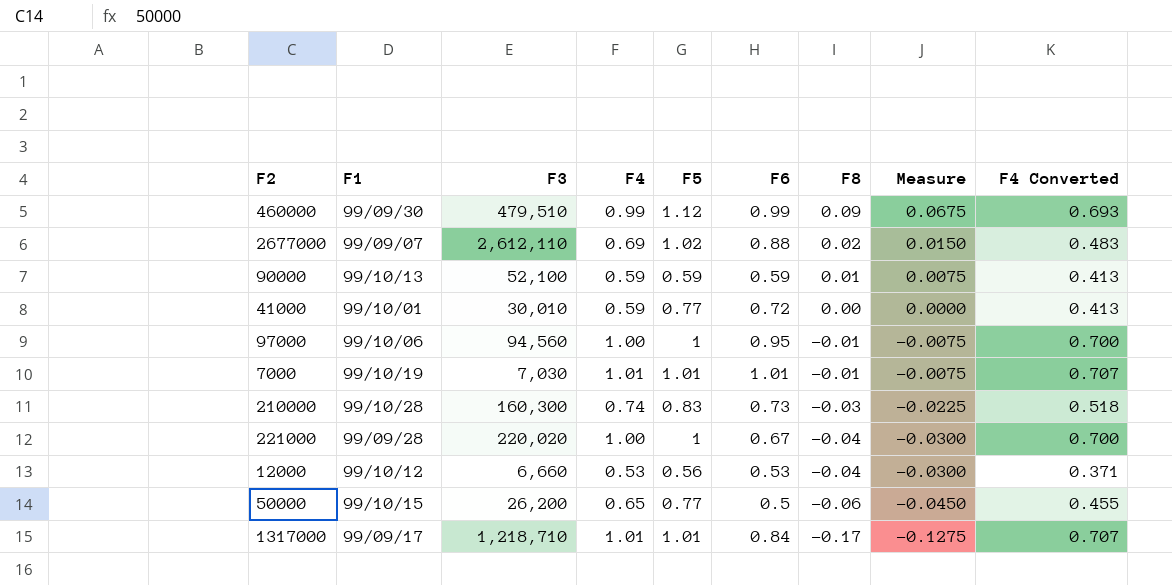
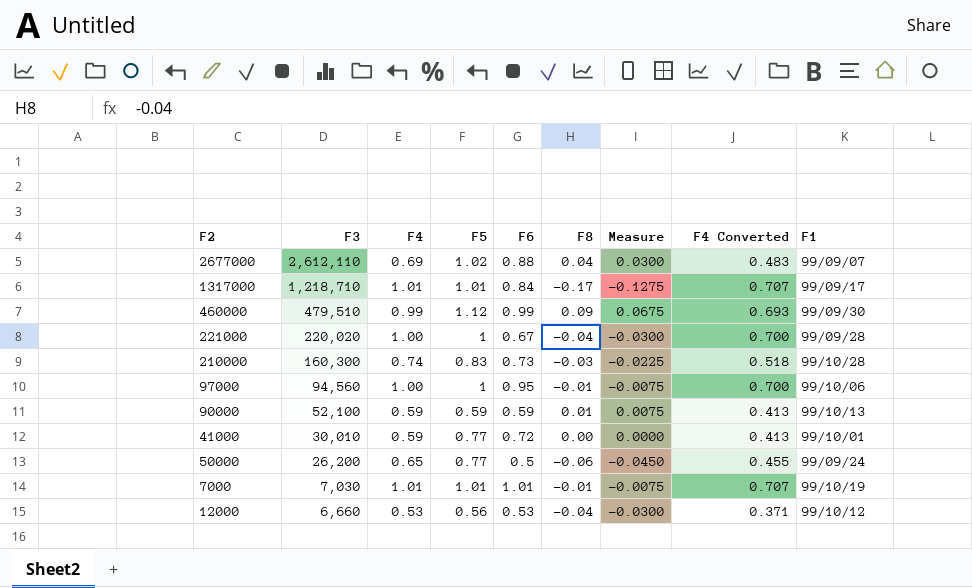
row order: F8 descending -> F3 descending
column F1 | position: 2 -> 9
2677000 | F8: 0.02 -> 0.04
2677000 | Measure: 0.0150 -> 0.0300
50000 | F1: 99/10/15 -> 99/09/24

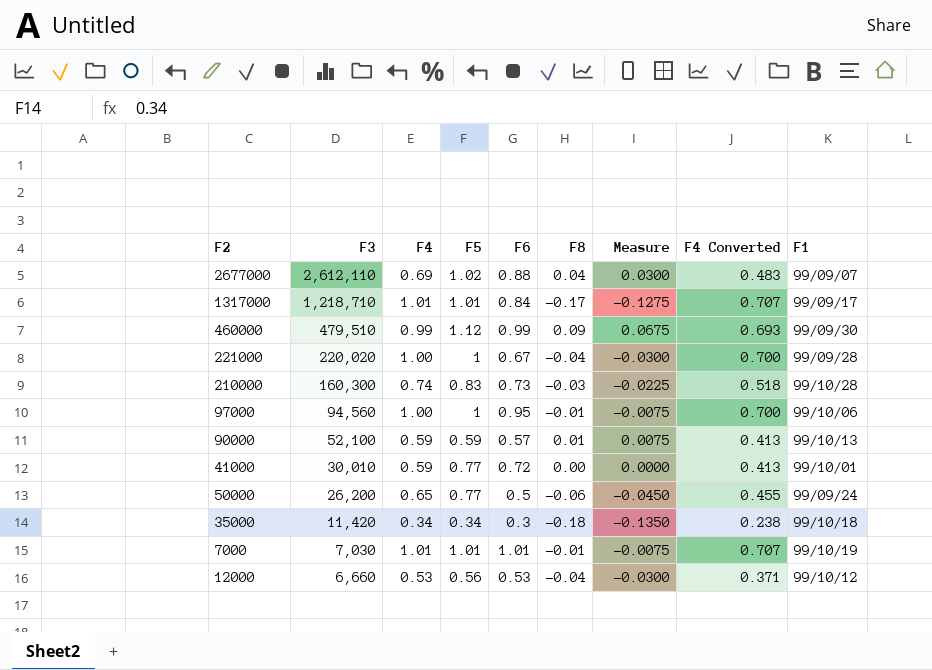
90000 | F6: 0.59 -> 0.57
row 35000: none -> 11,420 | 0.34 | 0.34 | 0.3 | -0.18 | -0.1350 | 0.238 | 99/10/18

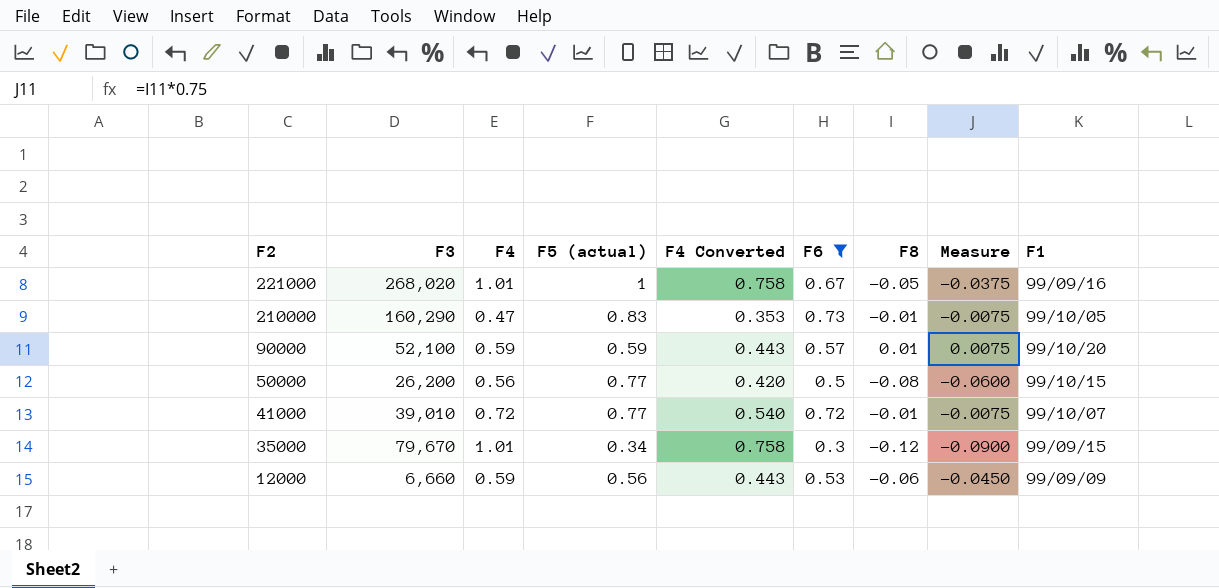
filter: none -> F6 <= 0.73
row order: F3 descending -> F2 descending
column name: F5 -> F5 (actual)
column F4 Converted | formula: [F4] * 0.7 -> [F4] * 0.75
column F4 Converted | position: 8 -> 5
221000 | F3: 220,020 -> 268,020
221000 | F4: 1.00 -> 1.01
221000 | F8: -0.04 -> -0.05
221000 | Measure: -0.0300 -> -0.0375
221000 | F1: 99/09/28 -> 99/09/16
210000 | F3: 160,300 -> 160,290
210000 | F4: 0.74 -> 0.47
210000 | F8: -0.03 -> -0.01
210000 | Measure: -0.0225 -> -0.0075
210000 | F1: 99/10/28 -> 99/10/05
90000 | F1: 99/10/13 -> 99/10/20
50000 | F4: 0.65 -> 0.56
50000 | F8: -0.06 -> -0.08
50000 | Measure: -0.0450 -> -0.0600
50000 | F1: 99/09/24 -> 99/10/15
41000 | F3: 30,010 -> 39,010
41000 | F4: 0.59 -> 0.72
41000 | F8: 0.00 -> -0.01
41000 | Measure: 0.0000 -> -0.0075
41000 | F1: 99/10/01 -> 99/10/07
35000 | F3: 11,420 -> 79,670
35000 | F4: 0.34 -> 1.01
35000 | F8: -0.18 -> -0.12
35000 | Measure: -0.1350 -> -0.0900
35000 | F1: 99/10/18 -> 99/09/15
12000 | F4: 0.53 -> 0.59
12000 | F8: -0.04 -> -0.06
12000 | Measure: -0.0300 -> -0.0450
12000 | F1: 99/10/12 -> 99/09/09

